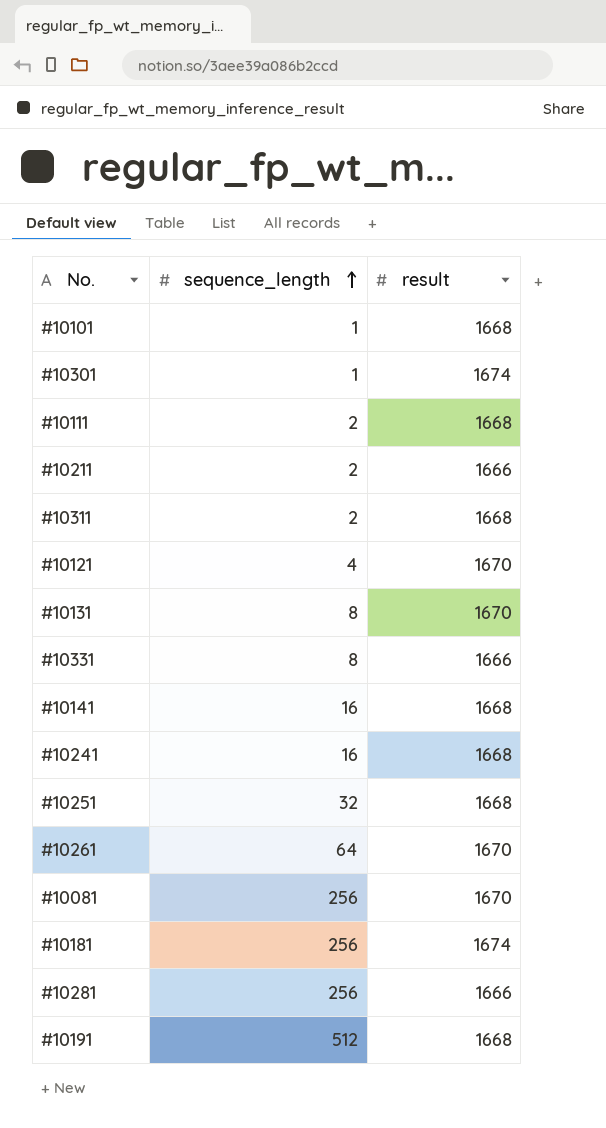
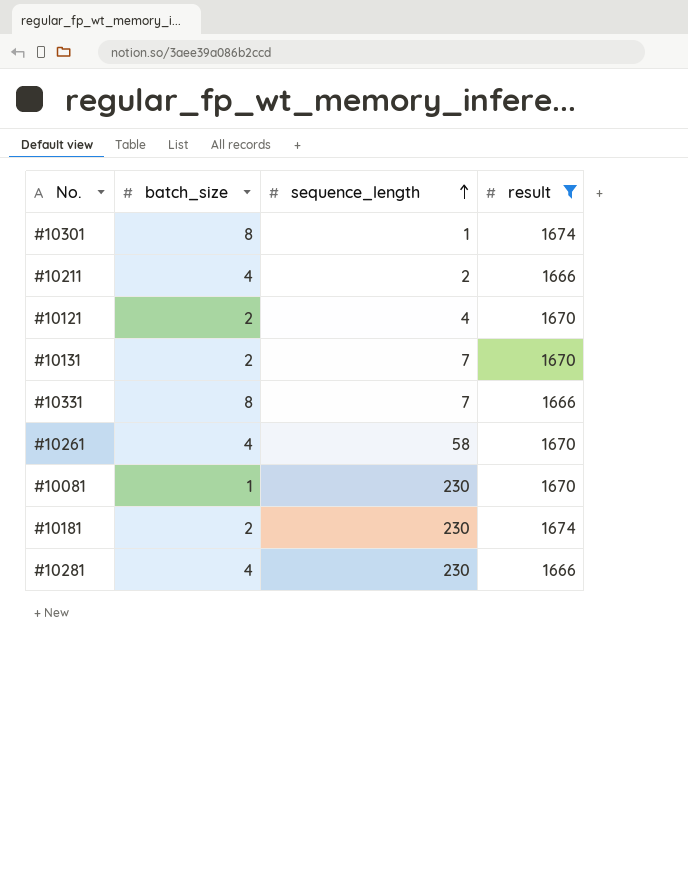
filter: none -> result != 1668
column batch_size | position: none -> 2
#10131 | sequence_length: 8 -> 7
#10331 | sequence_length: 8 -> 7
#10261 | sequence_length: 64 -> 58
#10081 | sequence_length: 256 -> 230
#10181 | sequence_length: 256 -> 230
#10281 | sequence_length: 256 -> 230

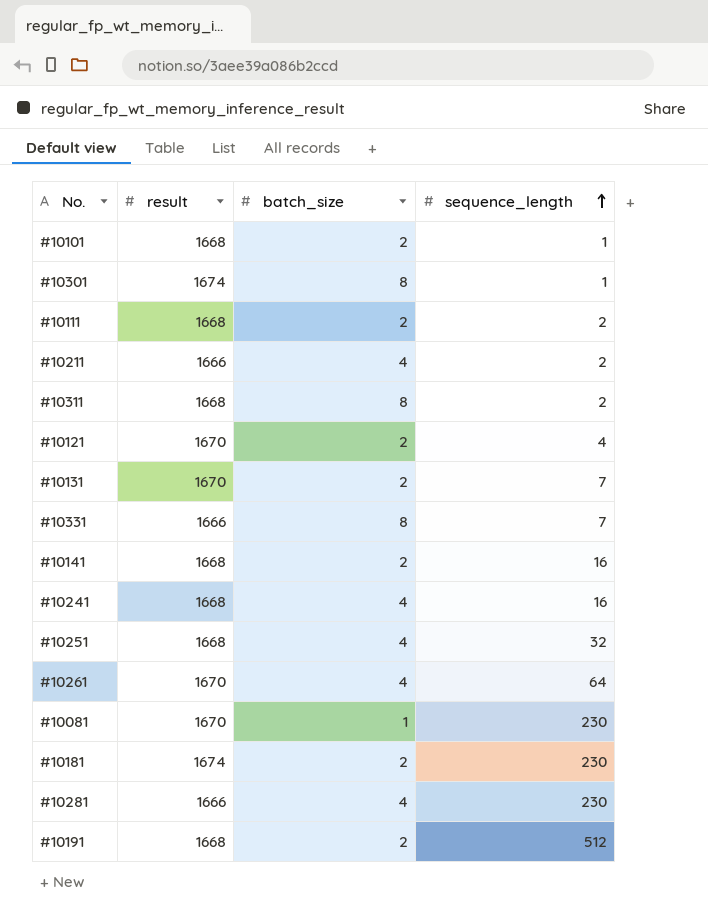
filter: result != 1668 -> none
column result | position: 4 -> 2
#10261 | sequence_length: 58 -> 64

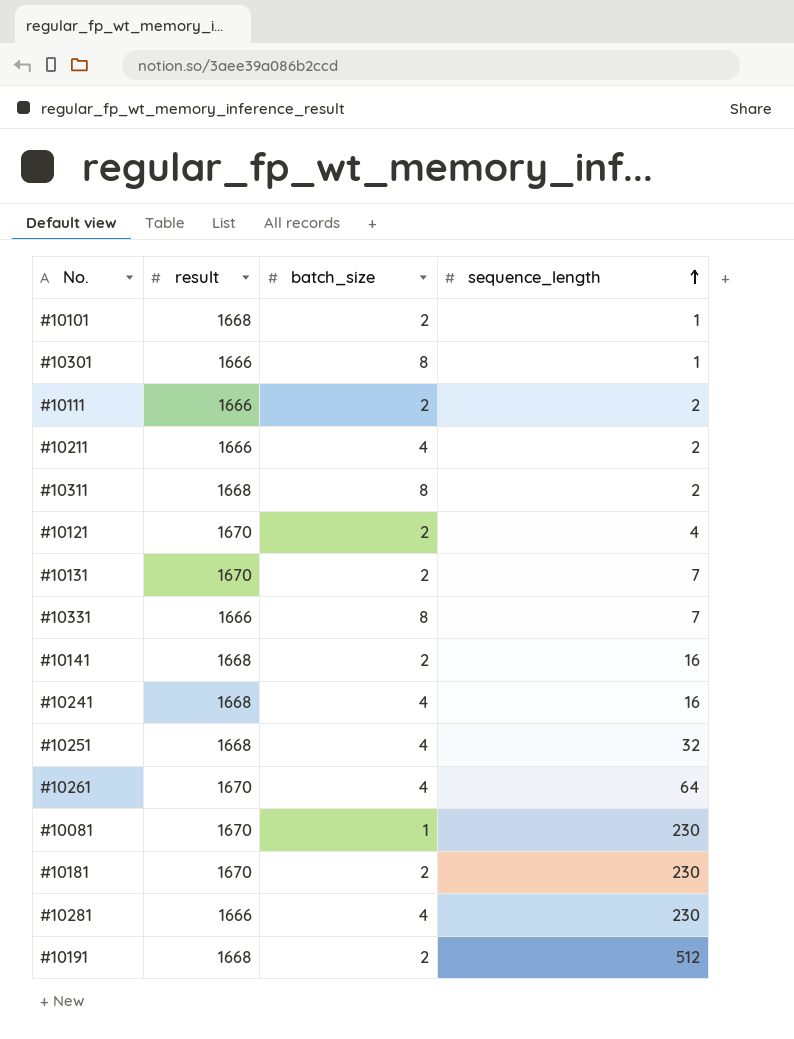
#10301 | result: 1674 -> 1666
#10111 | result: 1668 -> 1666
#10181 | result: 1674 -> 1670

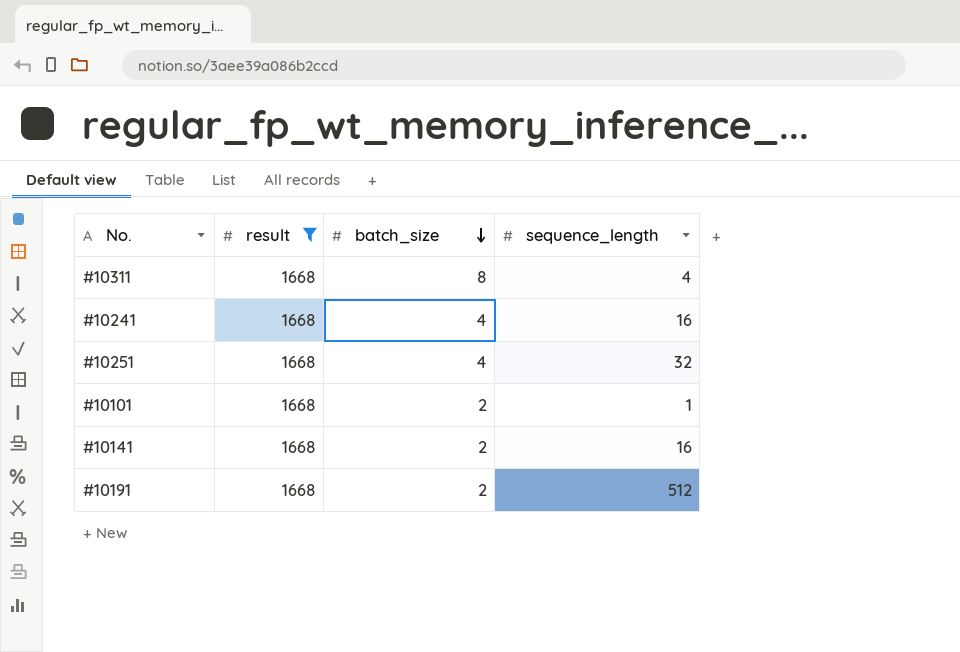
filter: none -> result = 1668
row order: sequence_length ascending -> batch_size descending
#10311 | sequence_length: 2 -> 4

